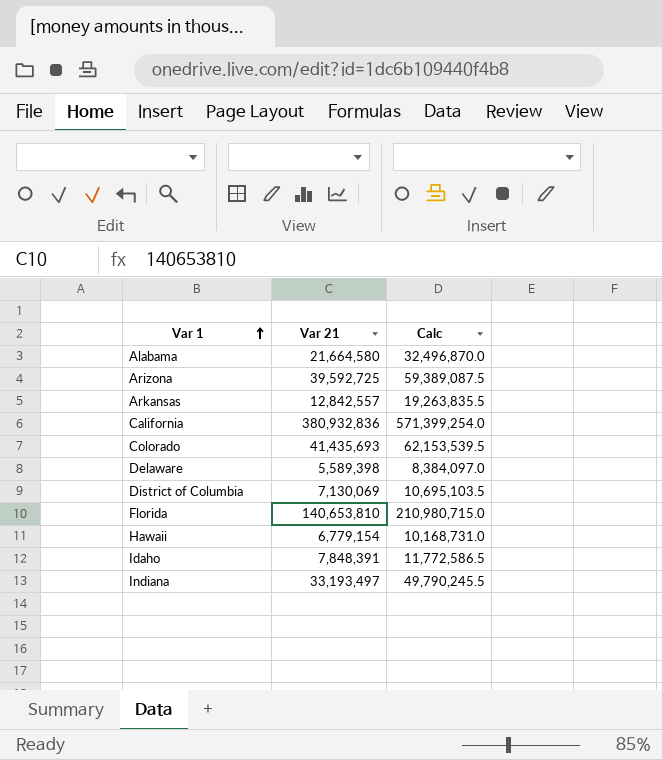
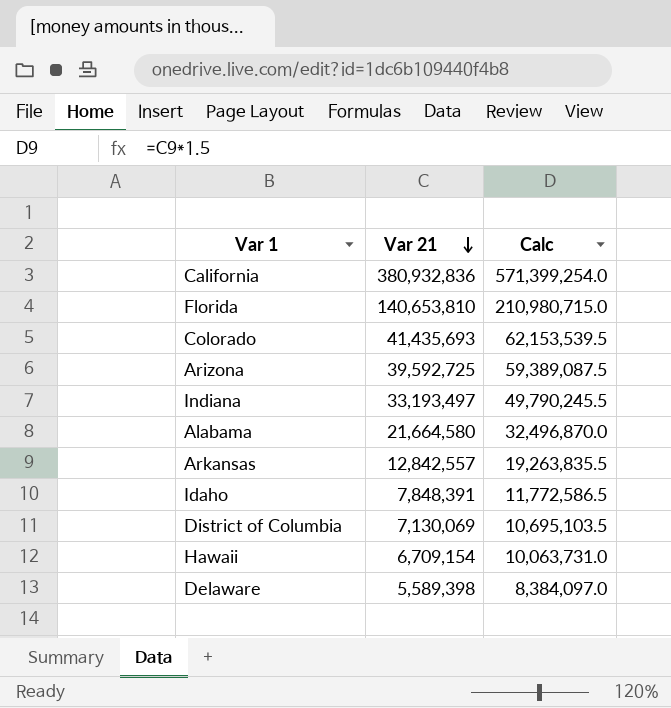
row order: Var 1 ascending -> Var 21 descending
Hawaii | Var 21: 6,779,154 -> 6,709,154
Hawaii | Calc: 10,168,731.0 -> 10,063,731.0

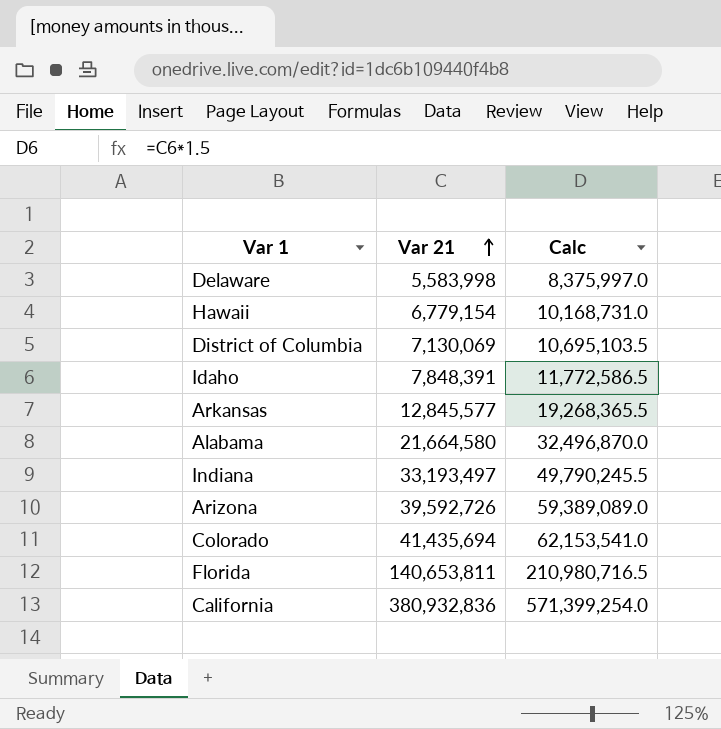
row order: Var 21 descending -> Var 21 ascending
Delaware | Var 21: 5,589,398 -> 5,583,998
Delaware | Calc: 8,384,097.0 -> 8,375,997.0
Hawaii | Var 21: 6,709,154 -> 6,779,154
Hawaii | Calc: 10,063,731.0 -> 10,168,731.0
Arkansas | Var 21: 12,842,557 -> 12,845,577
Arkansas | Calc: 19,263,835.5 -> 19,268,365.5
Arizona | Var 21: 39,592,725 -> 39,592,726
Arizona | Calc: 59,389,087.5 -> 59,389,089.0
Colorado | Var 21: 41,435,693 -> 41,435,694
Colorado | Calc: 62,153,539.5 -> 62,153,541.0
Florida | Var 21: 140,653,810 -> 140,653,811
Florida | Calc: 210,980,715.0 -> 210,980,716.5

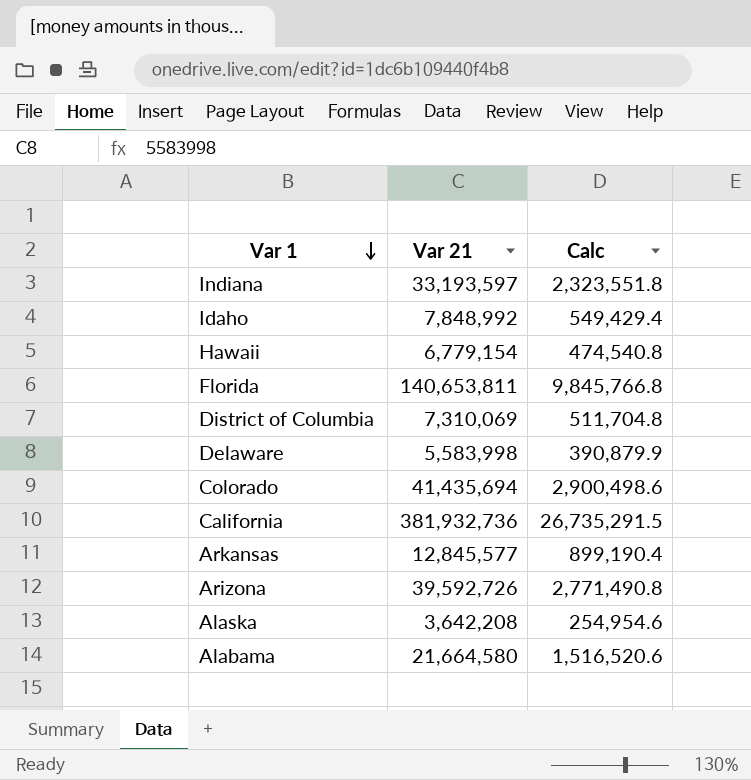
row order: Var 21 ascending -> Var 1 descending
column Calc | formula: [Var 21] * 1.5 -> [Var 21] * 0.07
Indiana | Var 21: 33,193,497 -> 33,193,597
Idaho | Var 21: 7,848,391 -> 7,848,992
District of Columbia | Var 21: 7,130,069 -> 7,310,069
California | Var 21: 380,932,836 -> 381,932,736
row Alaska: none -> 3,642,208 | 254,954.6

